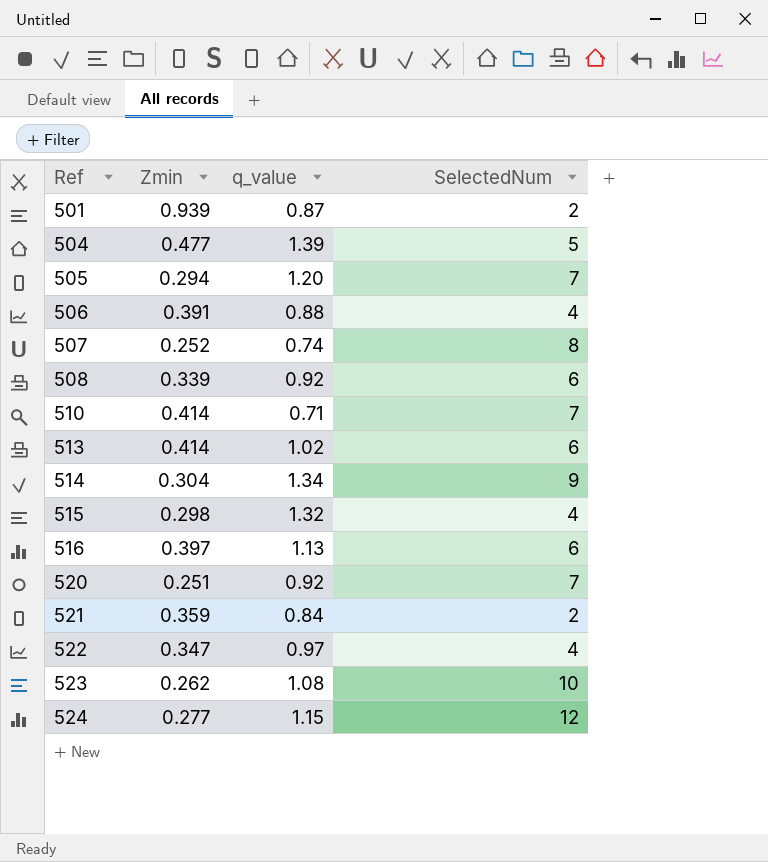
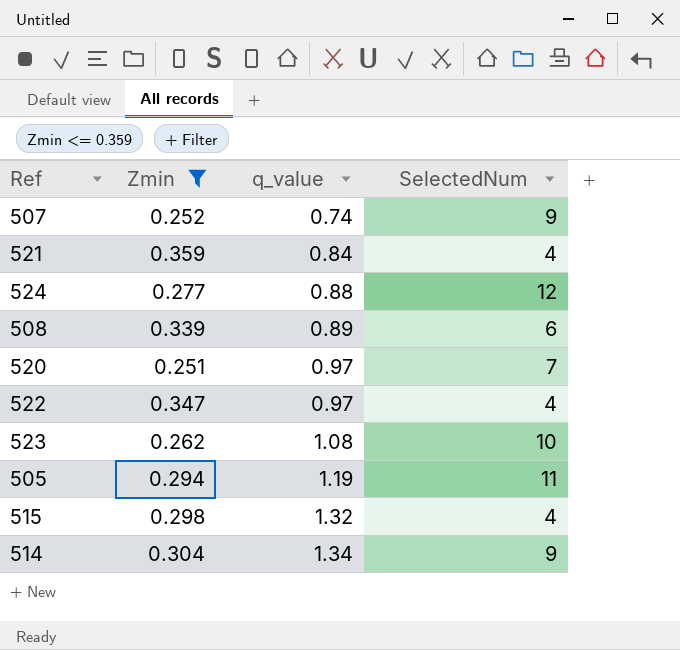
filter: none -> Zmin <= 0.359
row order: Ref ascending -> q_value ascending
507 | SelectedNum: 8 -> 9
521 | SelectedNum: 2 -> 4
524 | q_value: 1.15 -> 0.88
508 | q_value: 0.92 -> 0.89
520 | q_value: 0.92 -> 0.97
505 | q_value: 1.20 -> 1.19
505 | SelectedNum: 7 -> 11

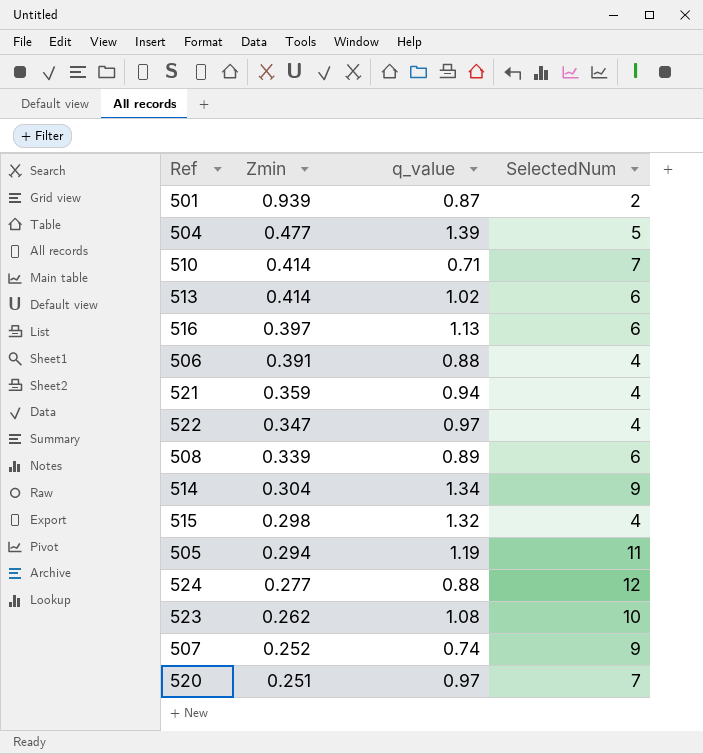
filter: Zmin <= 0.359 -> none
row order: q_value ascending -> Zmin descending
521 | q_value: 0.84 -> 0.94

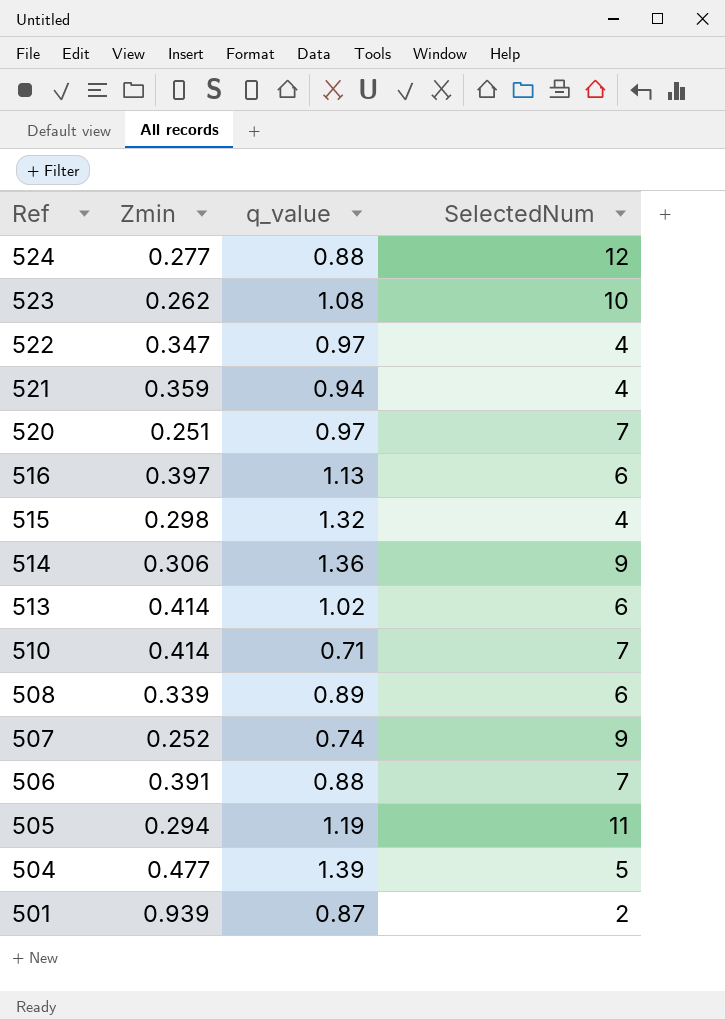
row order: Zmin descending -> Ref descending
514 | Zmin: 0.304 -> 0.306
514 | q_value: 1.34 -> 1.36
506 | SelectedNum: 4 -> 7

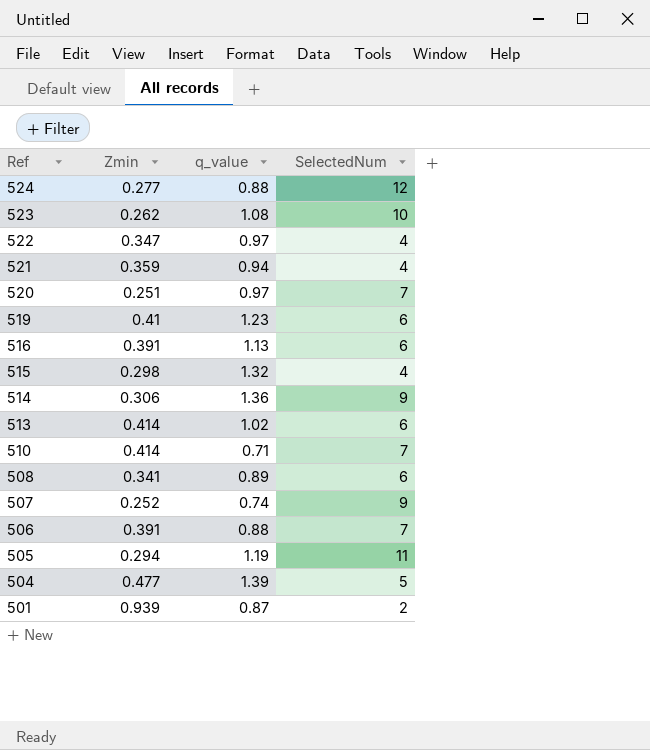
row 519: none -> 0.41 | 1.23 | 6
516 | Zmin: 0.397 -> 0.391
508 | Zmin: 0.339 -> 0.341

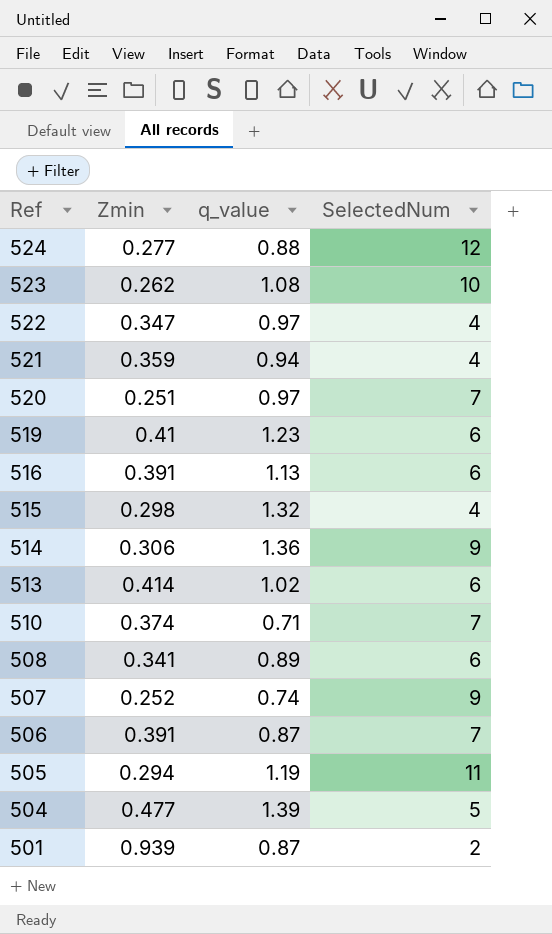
510 | Zmin: 0.414 -> 0.374
506 | q_value: 0.88 -> 0.87

